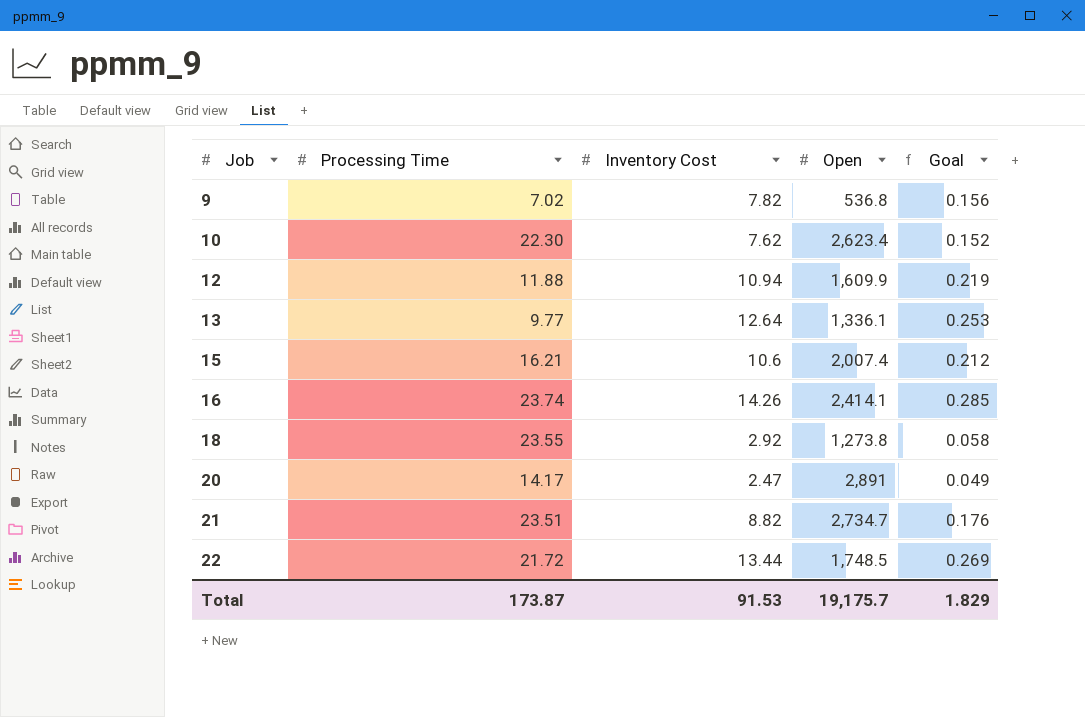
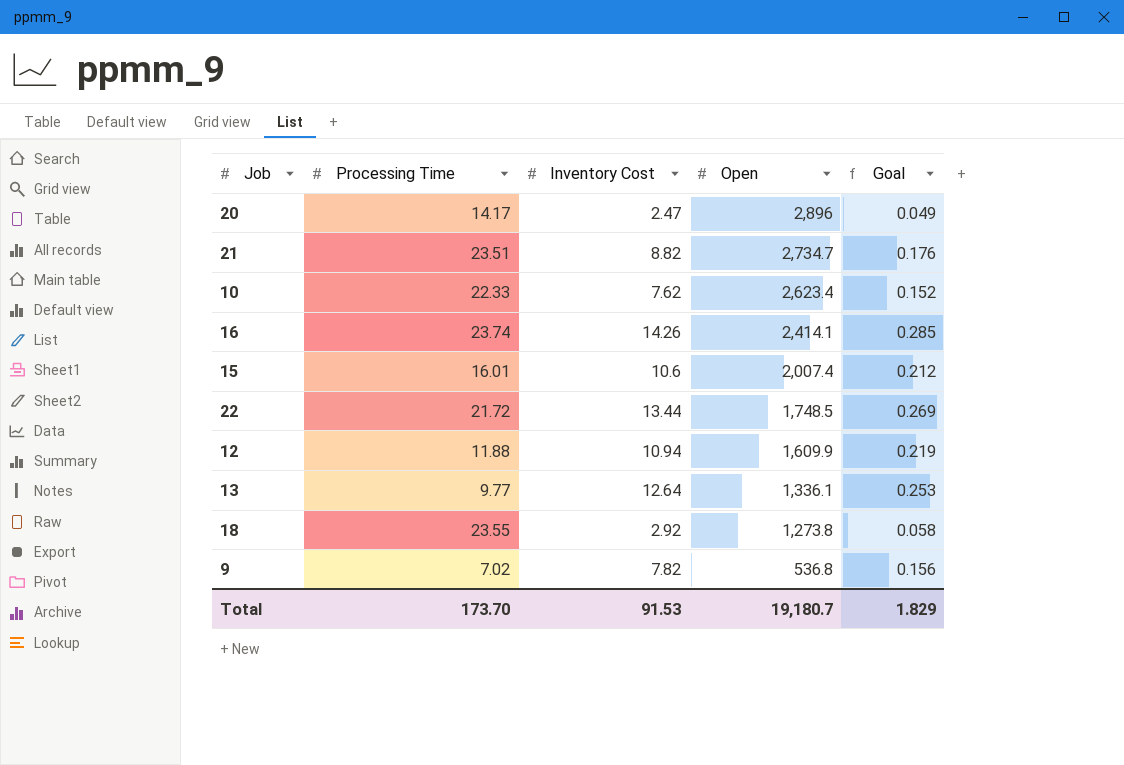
row order: Job ascending -> Open descending
20 | Open: 2,891 -> 2,896
10 | Processing Time: 22.30 -> 22.33
15 | Processing Time: 16.21 -> 16.01
Total | Processing Time: 173.87 -> 173.70
Total | Open: 19,175.7 -> 19,180.7

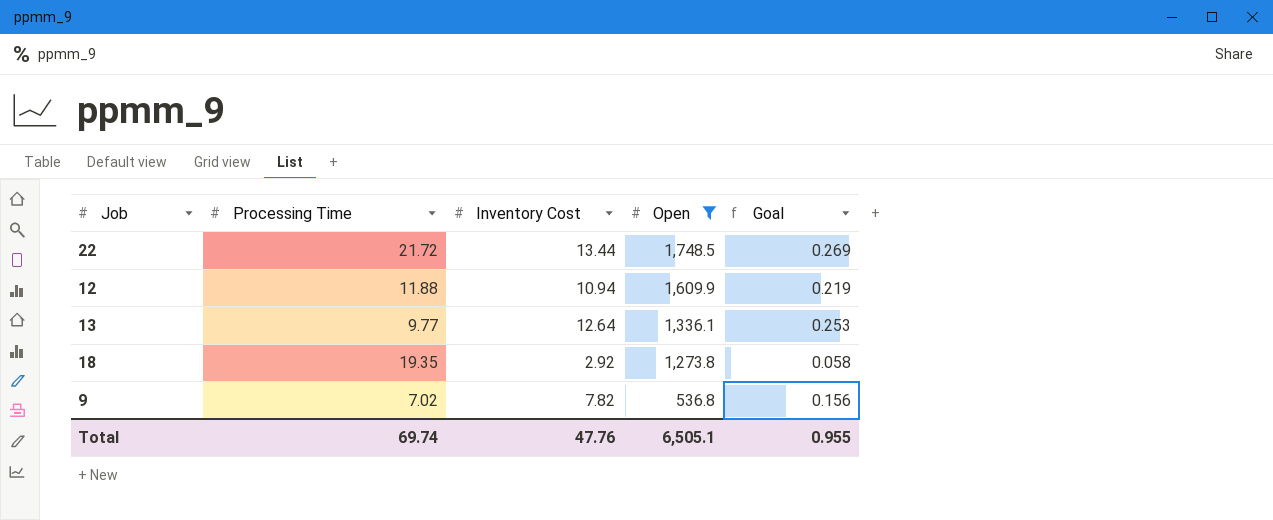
filter: none -> Open <= 1,748.5
18 | Processing Time: 23.55 -> 19.35
Total | Processing Time: 173.70 -> 69.74
Total | Inventory Cost: 91.53 -> 47.76
Total | Open: 19,180.7 -> 6,505.1
Total | Goal: 1.829 -> 0.955

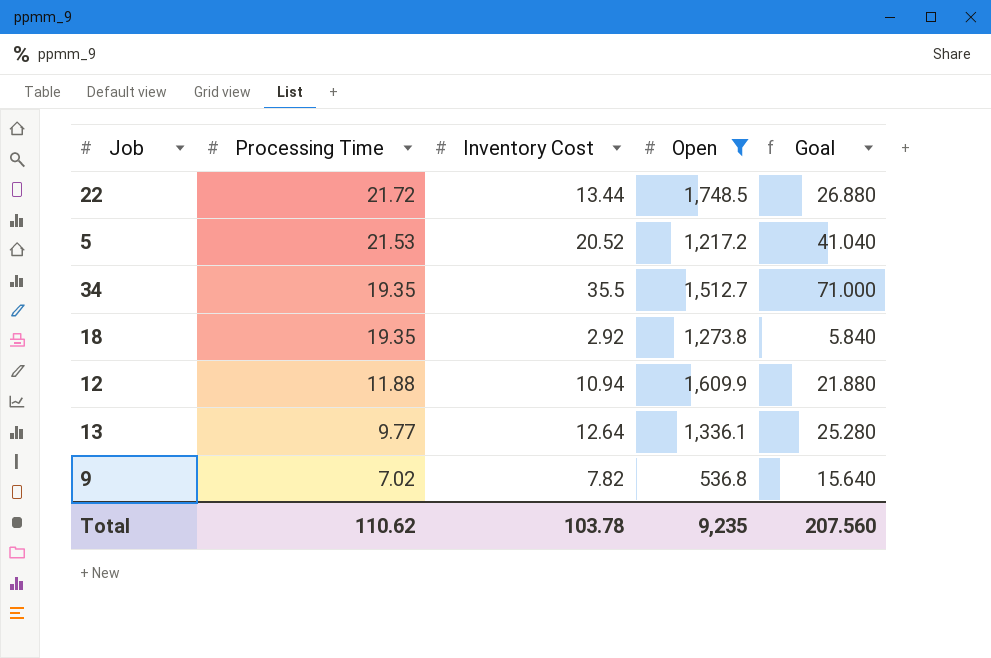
row order: Open descending -> Processing Time descending
column Goal | formula: [Inventory Cost] * 0.02 -> [Inventory Cost] * 2
row 5: none -> 21.53 | 20.52 | 1,217.2 | 41.040
row 34: none -> 19.35 | 35.5 | 1,512.7 | 71.000
Total | Processing Time: 69.74 -> 110.62
Total | Inventory Cost: 47.76 -> 103.78
Total | Open: 6,505.1 -> 9,235
Total | Goal: 0.955 -> 207.560

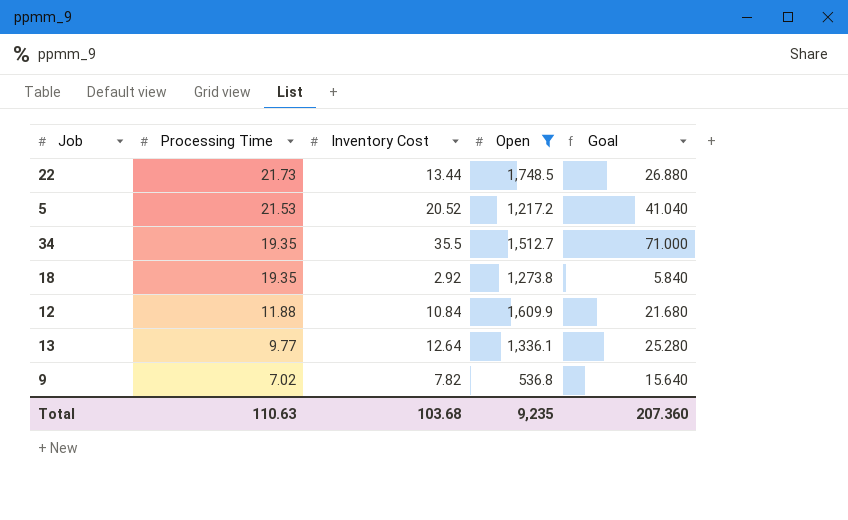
22 | Processing Time: 21.72 -> 21.73
12 | Inventory Cost: 10.94 -> 10.84
12 | Goal: 21.880 -> 21.680
Total | Processing Time: 110.62 -> 110.63
Total | Inventory Cost: 103.78 -> 103.68
Total | Goal: 207.560 -> 207.360

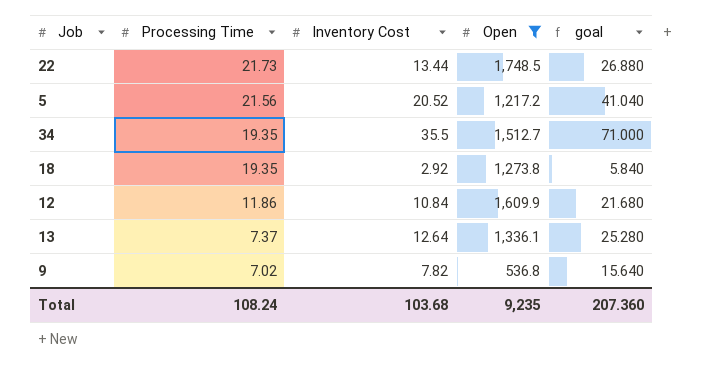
column name: Goal -> goal
5 | Processing Time: 21.53 -> 21.56
12 | Processing Time: 11.88 -> 11.86
13 | Processing Time: 9.77 -> 7.37
Total | Processing Time: 110.63 -> 108.24

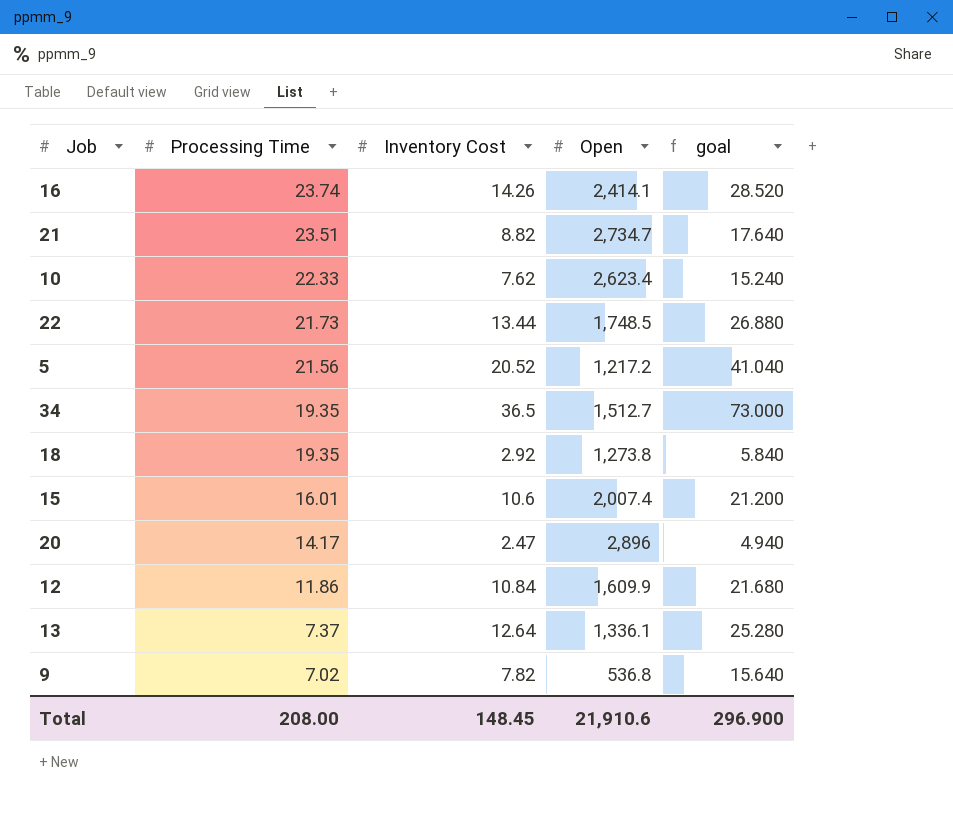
filter: Open <= 1,748.5 -> none
34 | Inventory Cost: 35.5 -> 36.5
34 | goal: 71.000 -> 73.000
Total | Processing Time: 108.24 -> 208.00
Total | Inventory Cost: 103.68 -> 148.45
Total | Open: 9,235 -> 21,910.6
Total | goal: 207.360 -> 296.900

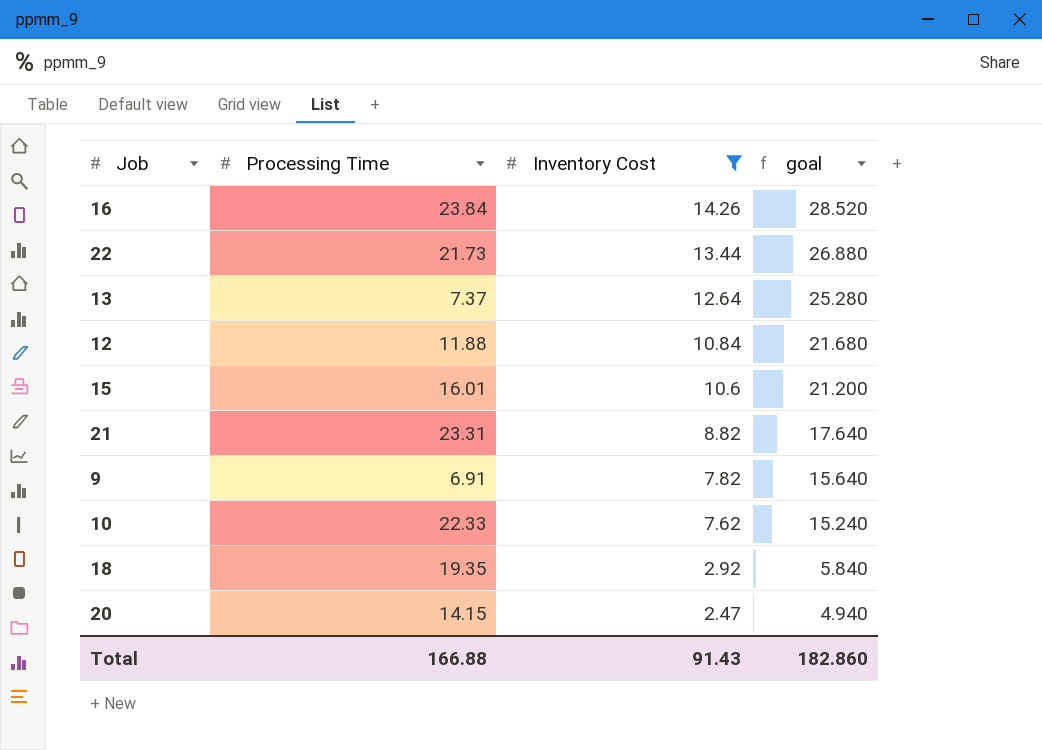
filter: none -> Inventory Cost <= 14.26
row order: Processing Time descending -> Inventory Cost descending
column Open | position: 4 -> none
16 | Processing Time: 23.74 -> 23.84
12 | Processing Time: 11.86 -> 11.88
21 | Processing Time: 23.51 -> 23.31
9 | Processing Time: 7.02 -> 6.91
20 | Processing Time: 14.17 -> 14.15
Total | Processing Time: 208.00 -> 166.88
Total | Inventory Cost: 148.45 -> 91.43
Total | goal: 296.900 -> 182.860

